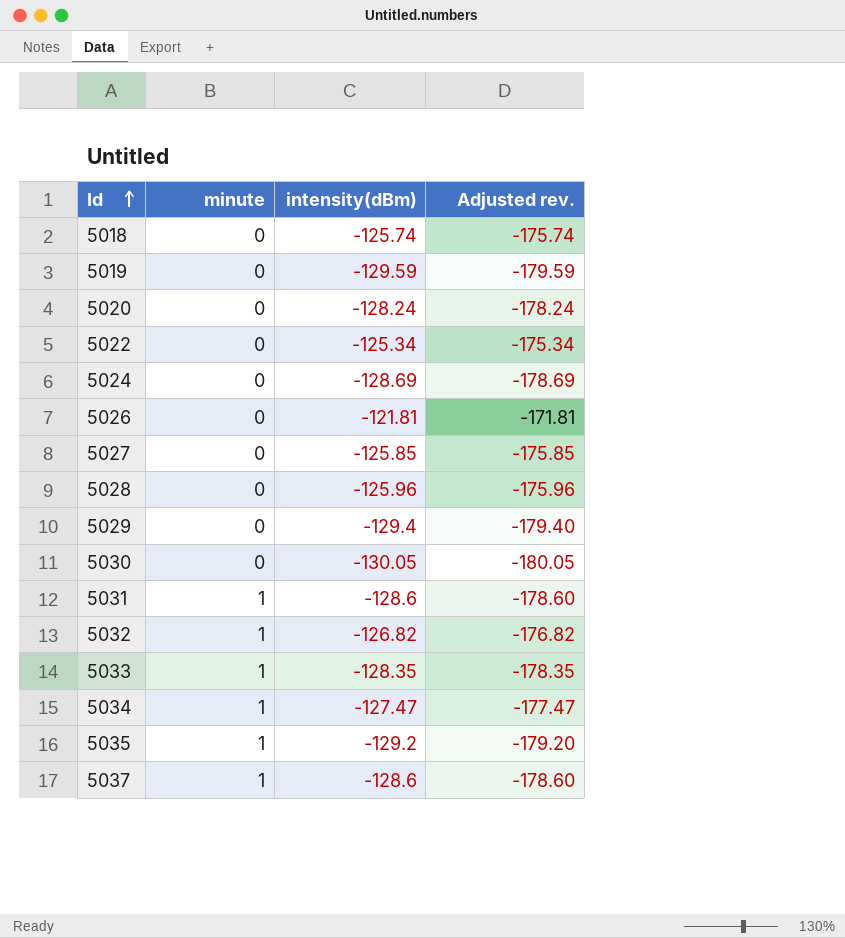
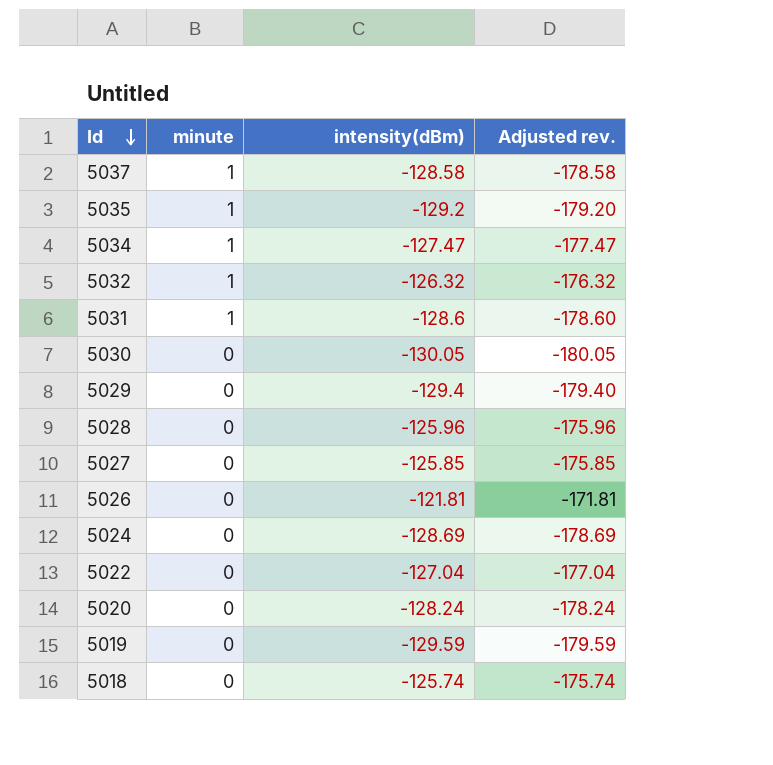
row order: Id ascending -> Id descending
row 5033: 1 | -128.35 | -178.35 -> none
5037 | intensity(dBm): -128.6 -> -128.58
5037 | Adjusted rev.: -178.60 -> -178.58
5032 | intensity(dBm): -126.82 -> -126.32
5032 | Adjusted rev.: -176.82 -> -176.32
5022 | intensity(dBm): -125.34 -> -127.04
5022 | Adjusted rev.: -175.34 -> -177.04

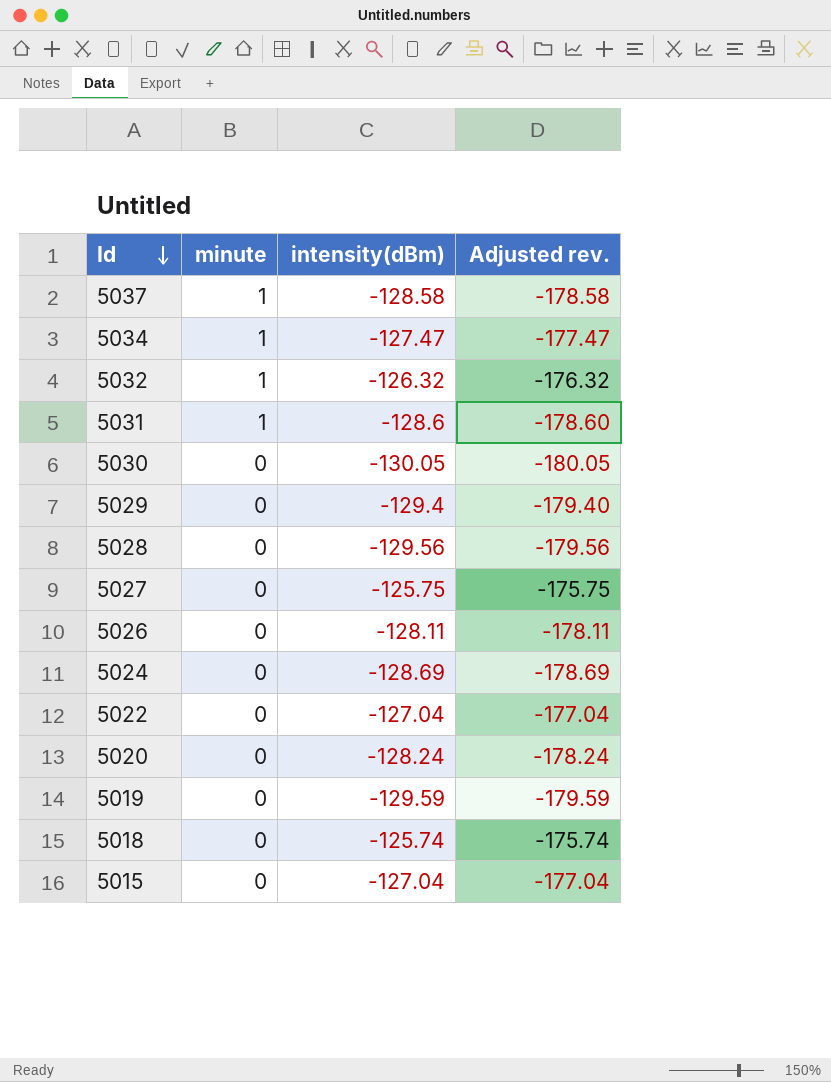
row 5035: 1 | -129.2 | -179.20 -> none
5028 | intensity(dBm): -125.96 -> -129.56
5028 | Adjusted rev.: -175.96 -> -179.56
5027 | intensity(dBm): -125.85 -> -125.75
5027 | Adjusted rev.: -175.85 -> -175.75
5026 | intensity(dBm): -121.81 -> -128.11
5026 | Adjusted rev.: -171.81 -> -178.11
row 5015: none -> 0 | -127.04 | -177.04

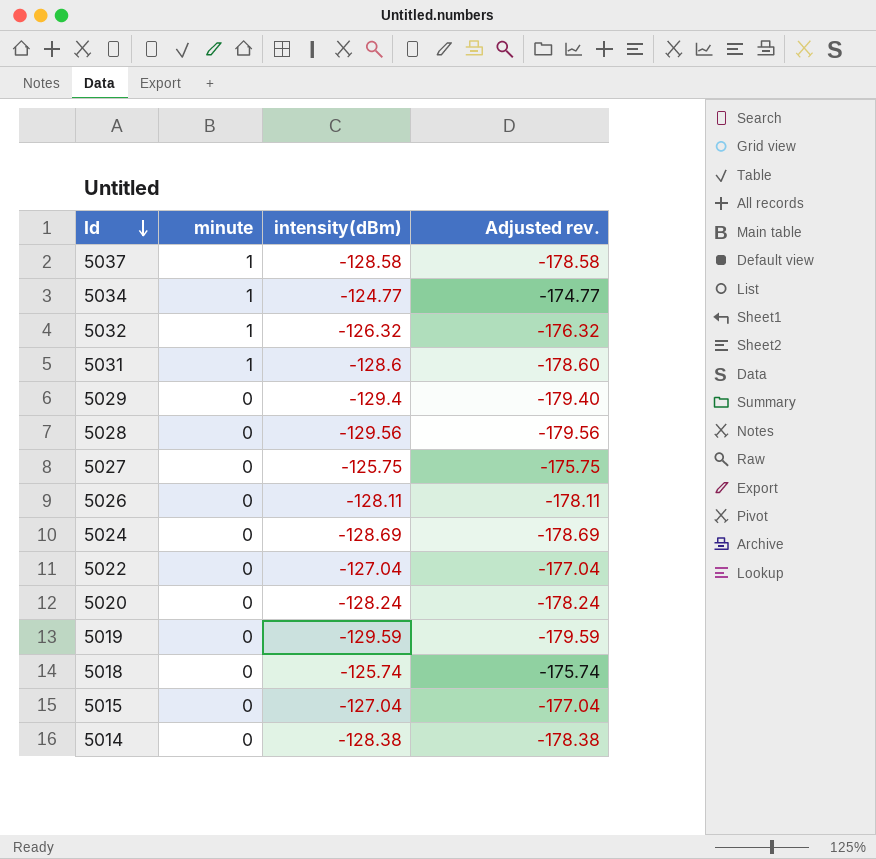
row 5030: 0 | -130.05 | -180.05 -> none
5034 | intensity(dBm): -127.47 -> -124.77
5034 | Adjusted rev.: -177.47 -> -174.77
row 5014: none -> 0 | -128.38 | -178.38

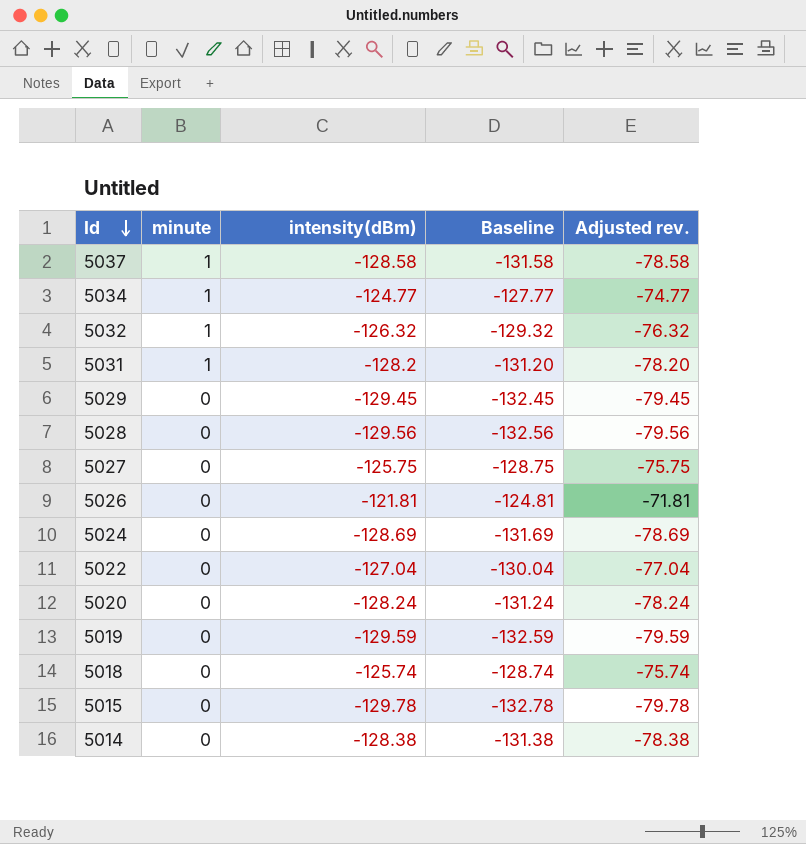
column Baseline | formula: none -> [intensity(dBm)] - 3
column Adjusted rev. | formula: [intensity(dBm)] - 50 -> [intensity(dBm)] + 50
5031 | intensity(dBm): -128.6 -> -128.2
5029 | intensity(dBm): -129.4 -> -129.45
5026 | intensity(dBm): -128.11 -> -121.81
5015 | intensity(dBm): -127.04 -> -129.78

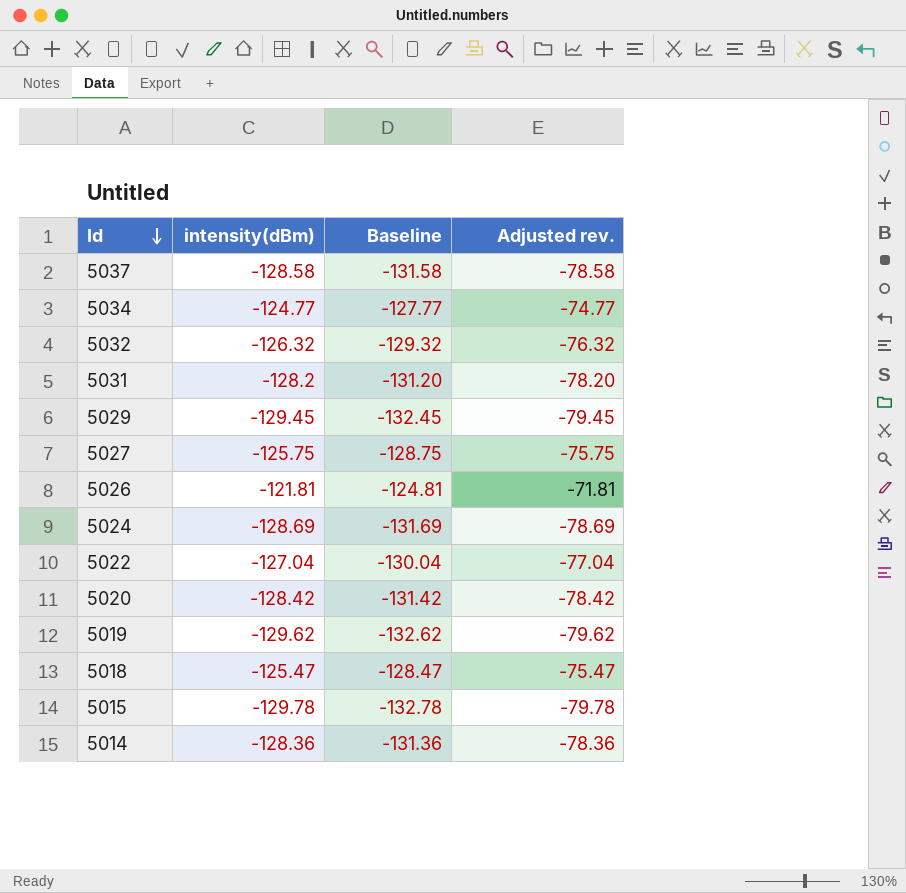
column minute | position: 2 -> none
row 5028: 0 | -129.56 | -132.56 | -79.56 -> none
5020 | intensity(dBm): -128.24 -> -128.42
5020 | Baseline: -131.24 -> -131.42
5020 | Adjusted rev.: -78.24 -> -78.42
5019 | intensity(dBm): -129.59 -> -129.62
5019 | Baseline: -132.59 -> -132.62
5019 | Adjusted rev.: -79.59 -> -79.62
5018 | intensity(dBm): -125.74 -> -125.47
5018 | Baseline: -128.74 -> -128.47
5018 | Adjusted rev.: -75.74 -> -75.47
5014 | intensity(dBm): -128.38 -> -128.36
5014 | Baseline: -131.38 -> -131.36
5014 | Adjusted rev.: -78.38 -> -78.36

